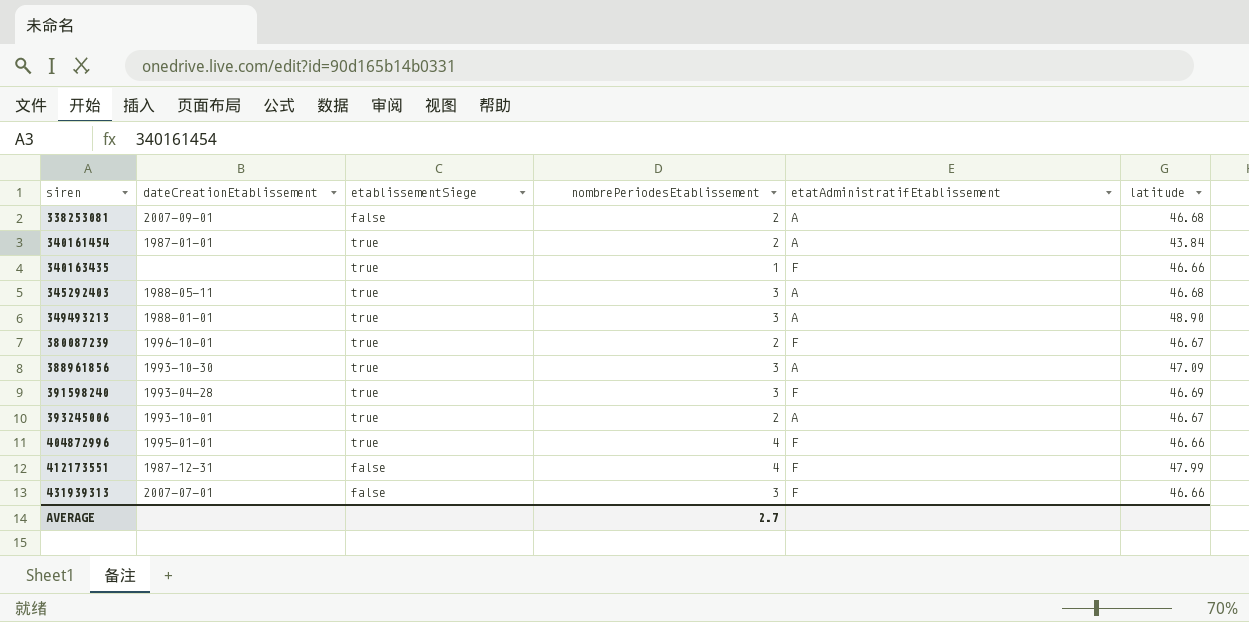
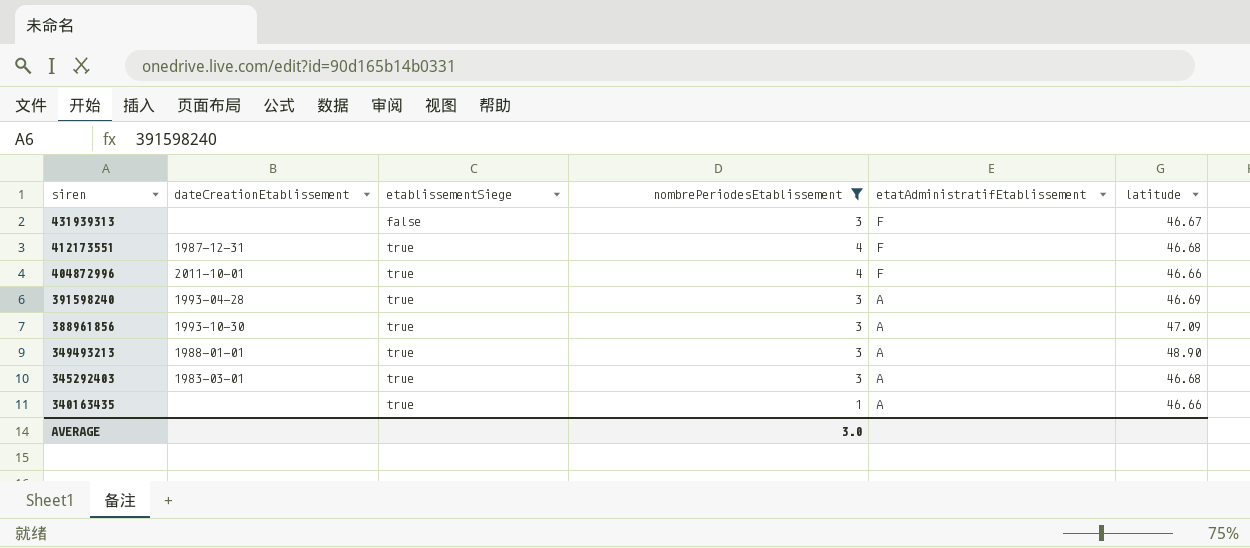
filter: none -> nombrePeriodesEtablissement != 2
row order: siren ascending -> siren descending
431939313 | dateCreationEtablissement: 2007-07-01 -> none
431939313 | latitude: 46.66 -> 46.67
412173551 | etablissementSiege: false -> true
412173551 | latitude: 47.99 -> 46.68
404872996 | dateCreationEtablissement: 1995-01-01 -> 2011-10-01
391598240 | etatAdministratifEtablissement: F -> A
345292403 | dateCreationEtablissement: 1988-05-11 -> 1983-03-01
340163435 | etatAdministratifEtablissement: F -> A
AVERAGE | nombrePeriodesEtablissement: 2.7 -> 3.0

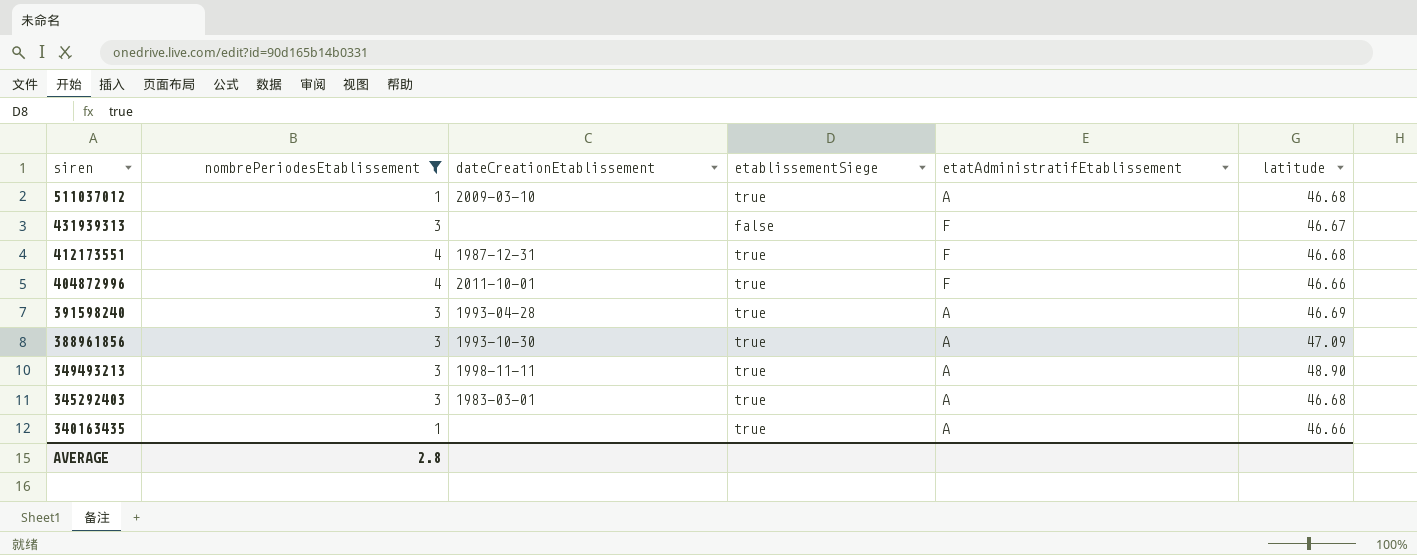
column nombrePeriodesEtablissement | position: 4 -> 2
row 511037012: none -> 1 | 2009-03-10 | true | A | 46.68
349493213 | dateCreationEtablissement: 1988-01-01 -> 1998-11-11
AVERAGE | nombrePeriodesEtablissement: 3.0 -> 2.8

